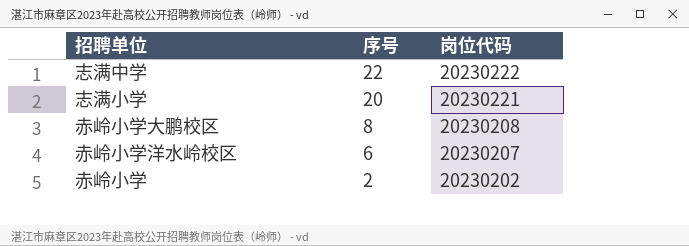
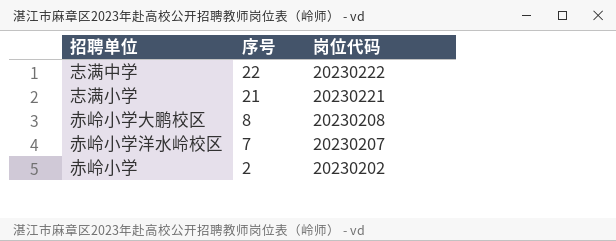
志满小学 | 序号: 20 -> 21
赤岭小学洋水岭校区 | 序号: 6 -> 7

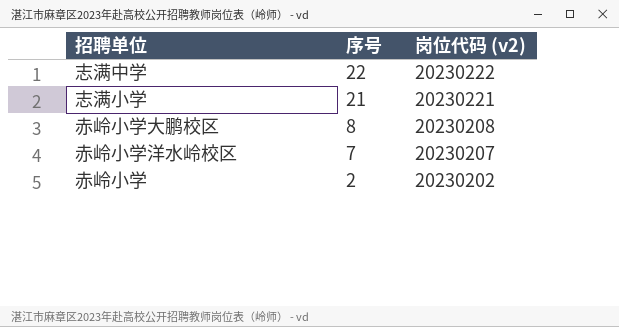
column name: 岗位代码 -> 岗位代码 (v2)

